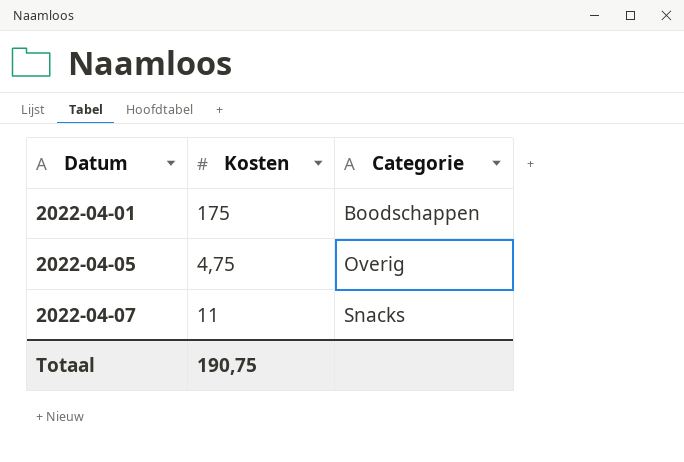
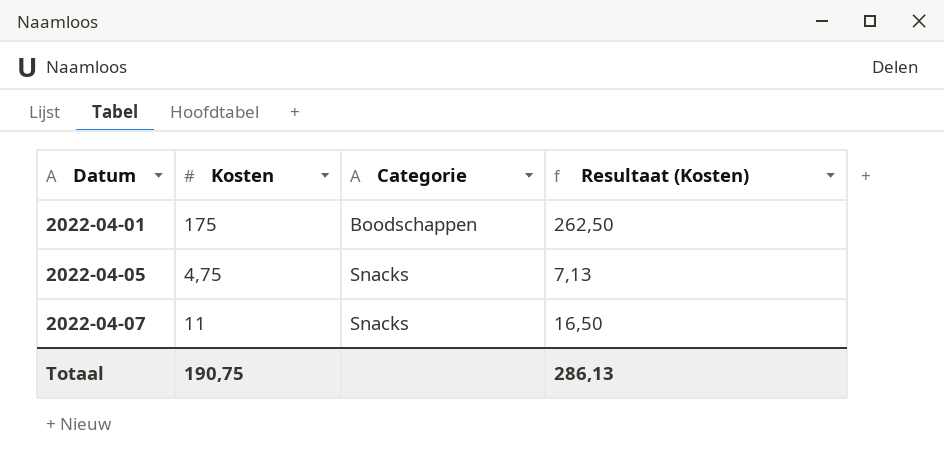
column Resultaat (Kosten) | formula: none -> [Kosten] * 1,5
2022-04-05 | Categorie: Overig -> Snacks

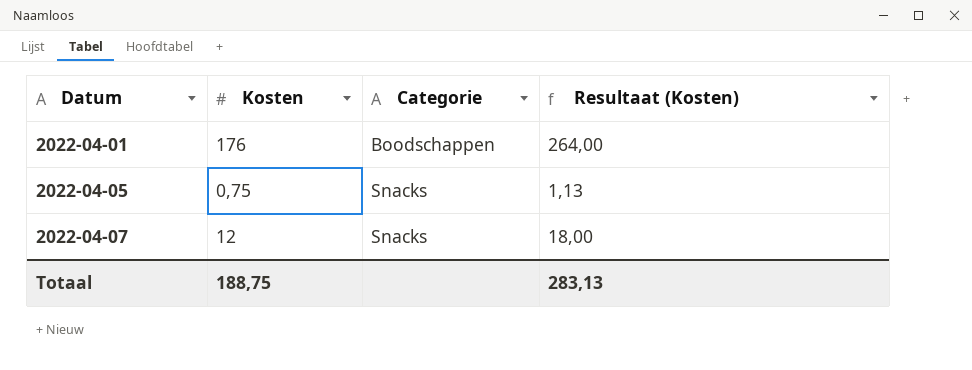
2022-04-01 | Kosten: 175 -> 176
2022-04-01 | Resultaat (Kosten): 262,50 -> 264,00
2022-04-05 | Kosten: 4,75 -> 0,75
2022-04-05 | Resultaat (Kosten): 7,13 -> 1,13
2022-04-07 | Kosten: 11 -> 12
2022-04-07 | Resultaat (Kosten): 16,50 -> 18,00
Totaal | Kosten: 190,75 -> 188,75
Totaal | Resultaat (Kosten): 286,13 -> 283,13

